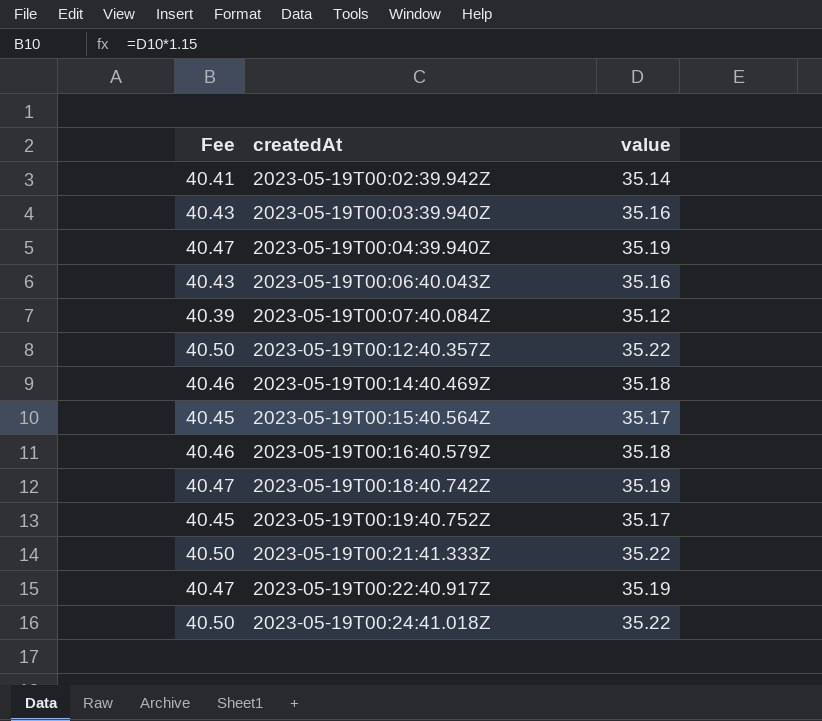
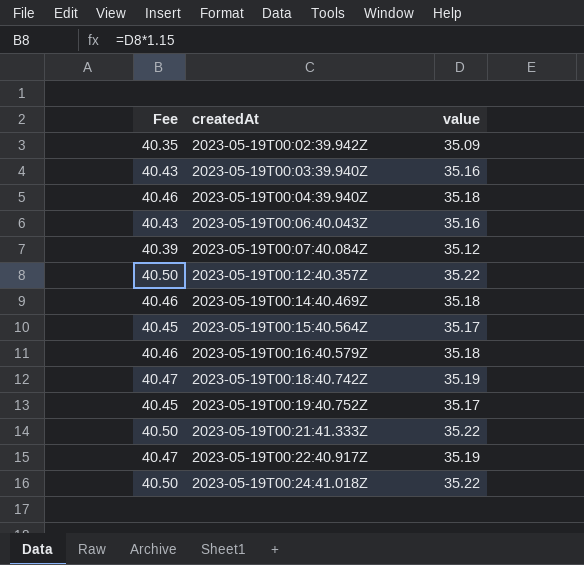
2023-05-19T00:02:39.942Z | Fee: 40.41 -> 40.35
2023-05-19T00:02:39.942Z | value: 35.14 -> 35.09
2023-05-19T00:04:39.940Z | Fee: 40.47 -> 40.46
2023-05-19T00:04:39.940Z | value: 35.19 -> 35.18

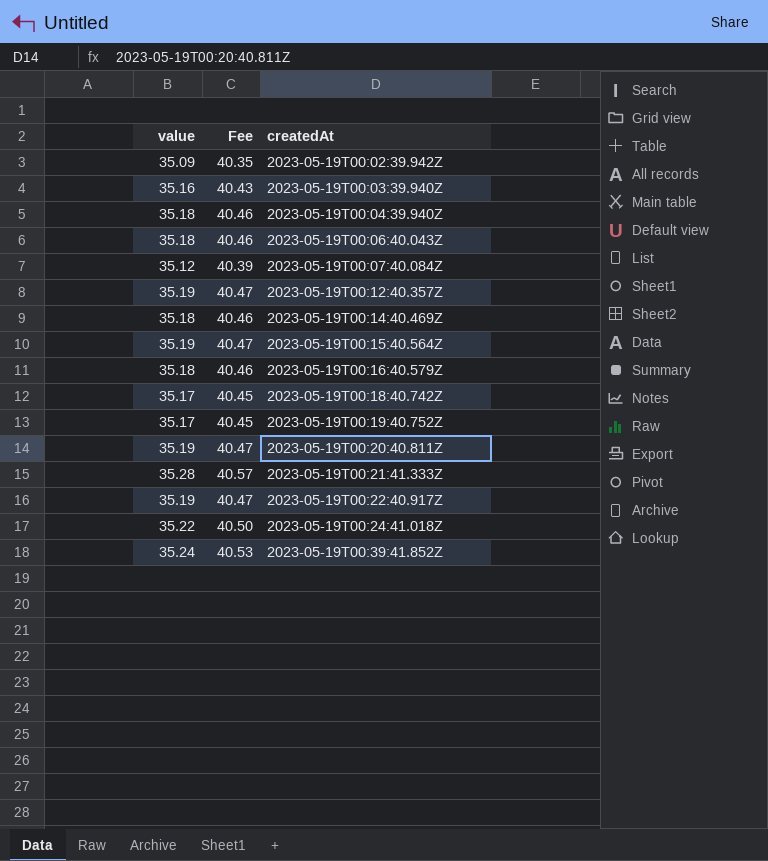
column value | position: 3 -> 1
2023-05-19T00:06:40.043Z | value: 35.16 -> 35.18
2023-05-19T00:06:40.043Z | Fee: 40.43 -> 40.46
2023-05-19T00:12:40.357Z | value: 35.22 -> 35.19
2023-05-19T00:12:40.357Z | Fee: 40.50 -> 40.47
2023-05-19T00:15:40.564Z | value: 35.17 -> 35.19
2023-05-19T00:15:40.564Z | Fee: 40.45 -> 40.47
2023-05-19T00:18:40.742Z | value: 35.19 -> 35.17
2023-05-19T00:18:40.742Z | Fee: 40.47 -> 40.45
row 2023-05-19T00:20:40.811Z: none -> 35.19 | 40.47
2023-05-19T00:21:41.333Z | value: 35.22 -> 35.28
2023-05-19T00:21:41.333Z | Fee: 40.50 -> 40.57
row 2023-05-19T00:39:41.852Z: none -> 35.24 | 40.53

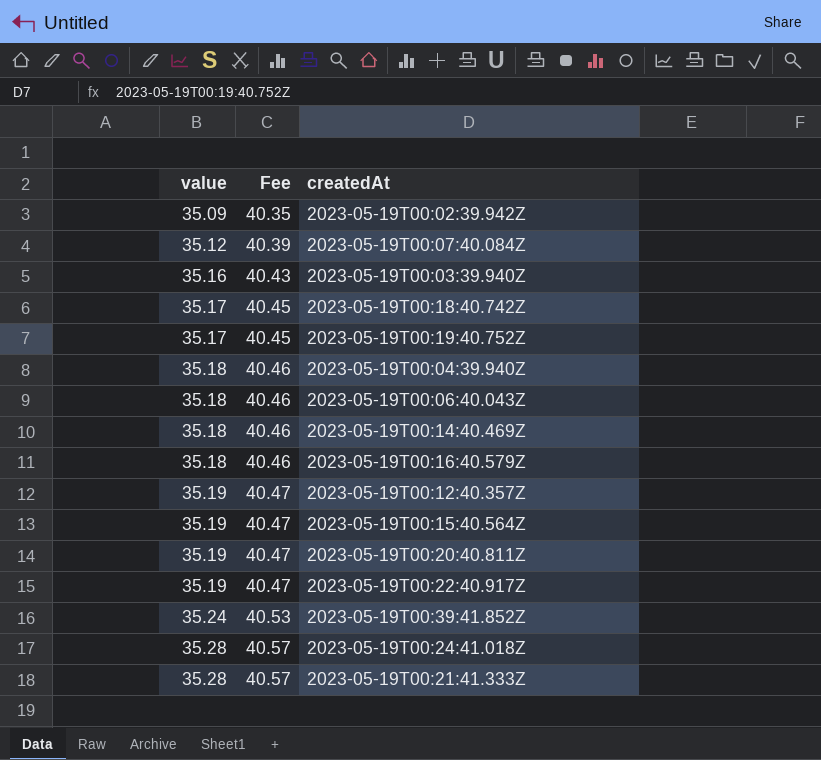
row order: createdAt ascending -> value ascending
2023-05-19T00:24:41.018Z | value: 35.22 -> 35.28
2023-05-19T00:24:41.018Z | Fee: 40.50 -> 40.57

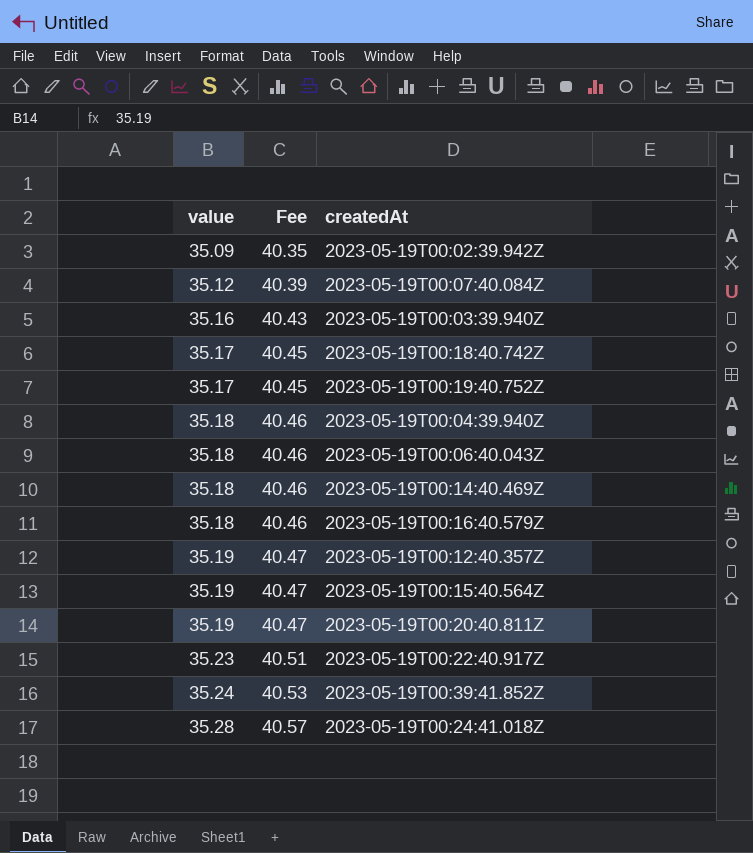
row 2023-05-19T00:21:41.333Z: 35.28 | 40.57 -> none
2023-05-19T00:22:40.917Z | value: 35.19 -> 35.23
2023-05-19T00:22:40.917Z | Fee: 40.47 -> 40.51

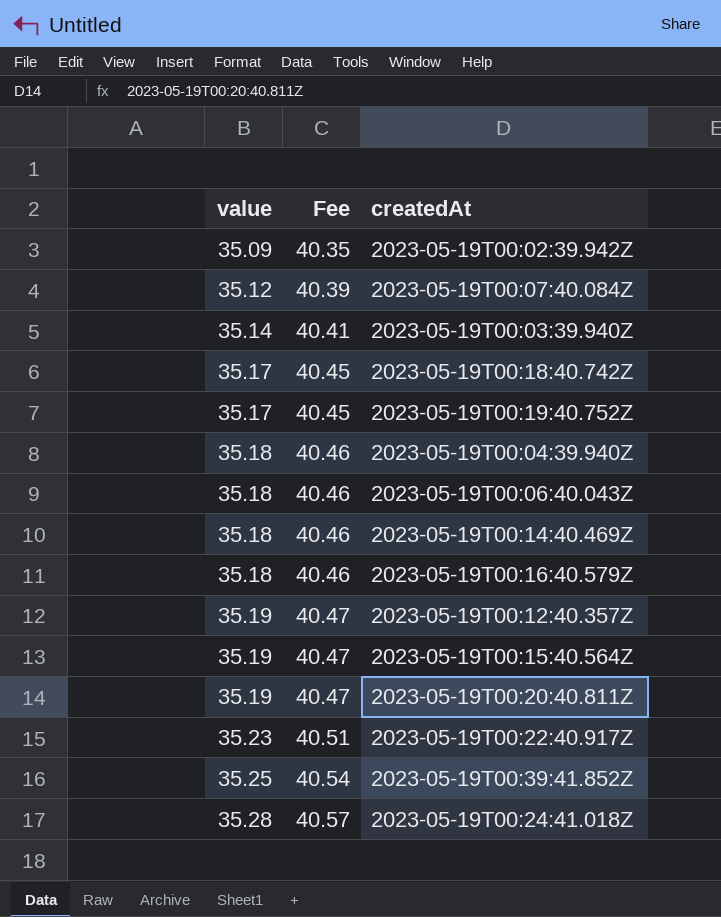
2023-05-19T00:03:39.940Z | value: 35.16 -> 35.14
2023-05-19T00:03:39.940Z | Fee: 40.43 -> 40.41
2023-05-19T00:39:41.852Z | value: 35.24 -> 35.25
2023-05-19T00:39:41.852Z | Fee: 40.53 -> 40.54

